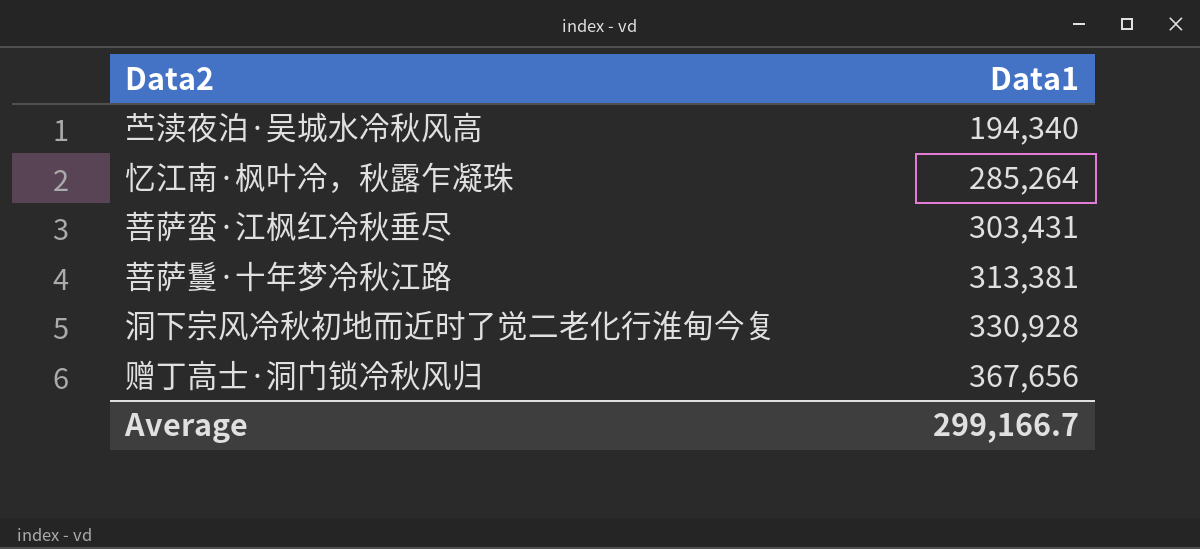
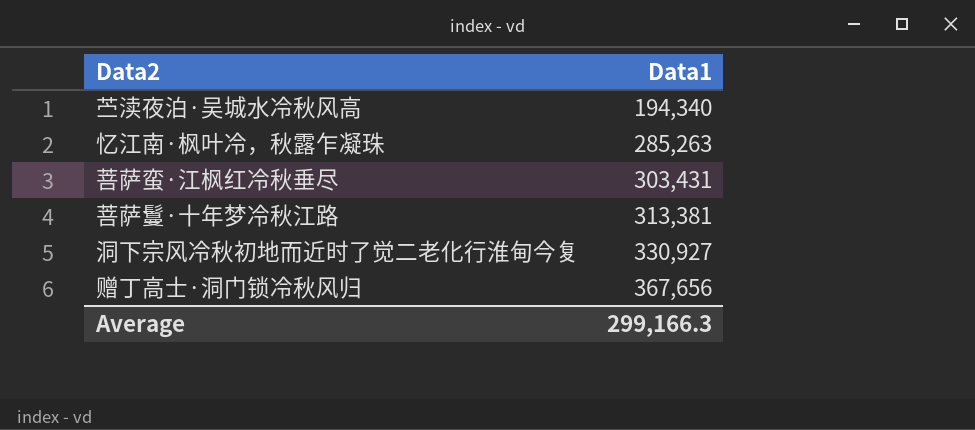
忆江南·枫叶冷，秋露乍凝珠 | Data1: 285,264 -> 285,263
洞下宗风冷秋初地而近时了觉二老化行淮甸今复 | Data1: 330,928 -> 330,927
Average | Data1: 299,166.7 -> 299,166.3

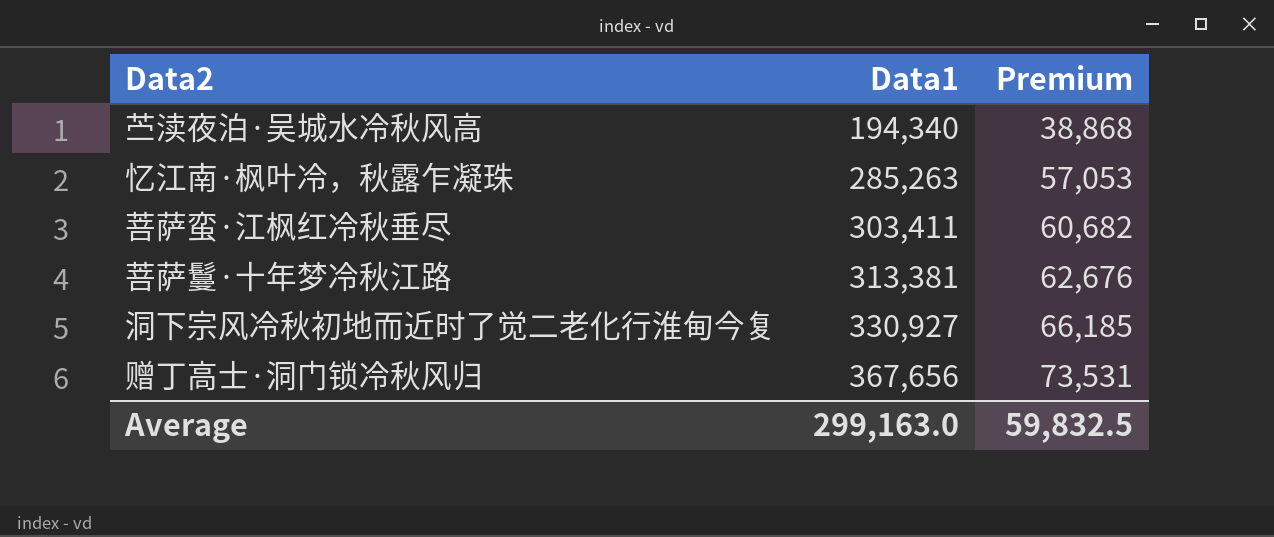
column Premium | formula: none -> [Data1] * 0.2
菩萨蛮·江枫红冷秋垂尽 | Data1: 303,431 -> 303,411
Average | Data1: 299,166.3 -> 299,163.0

